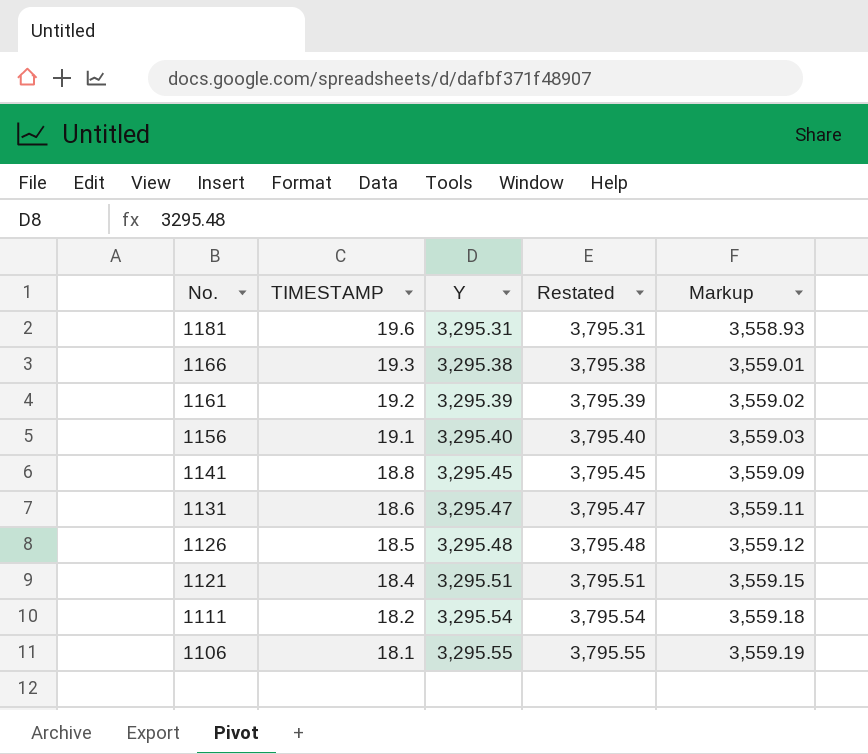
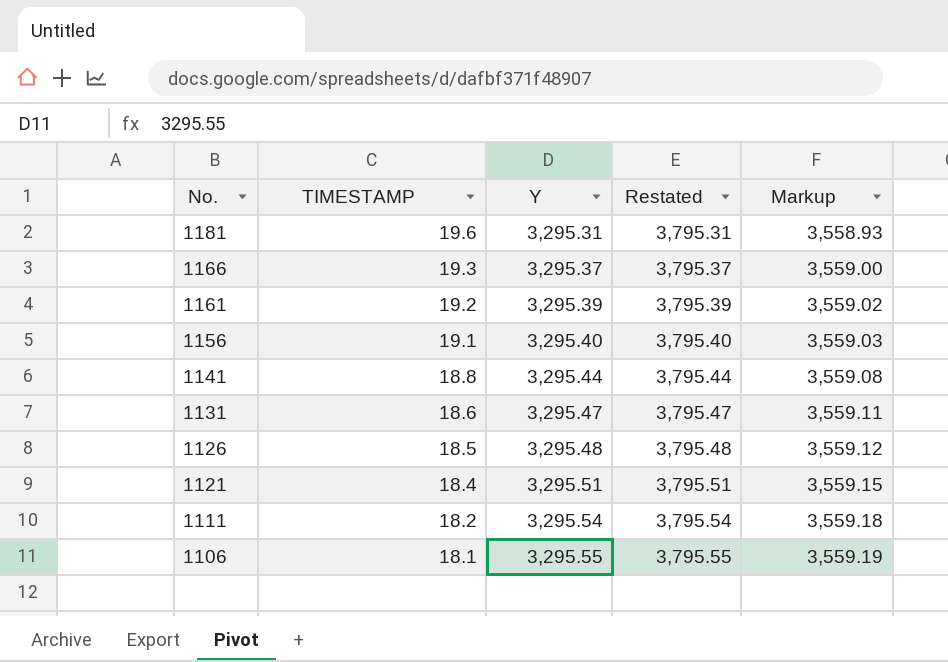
1166 | Y: 3,295.38 -> 3,295.37
1166 | Restated: 3,795.38 -> 3,795.37
1166 | Markup: 3,559.01 -> 3,559.00
1141 | Y: 3,295.45 -> 3,295.44
1141 | Restated: 3,795.45 -> 3,795.44
1141 | Markup: 3,559.09 -> 3,559.08

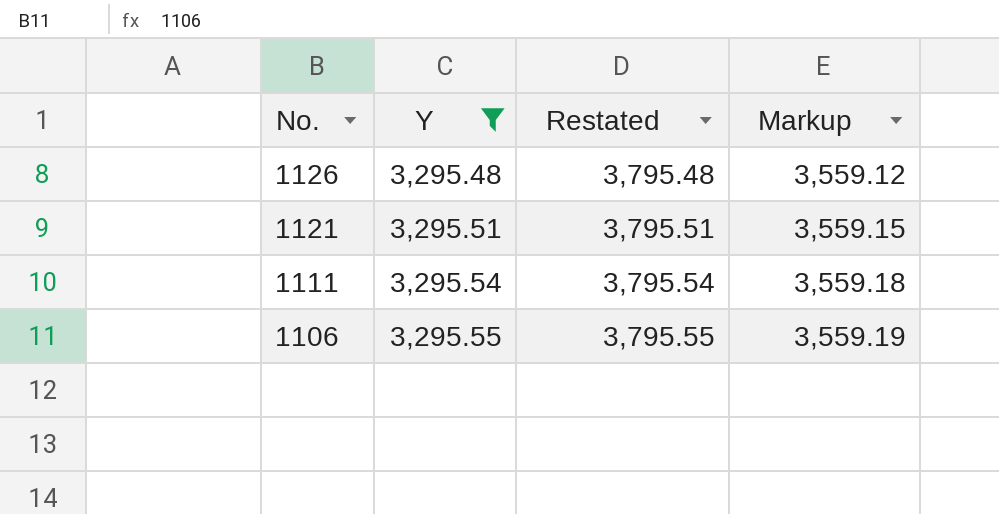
filter: none -> Y >= 3,295.48
column TIMESTAMP | position: 2 -> none

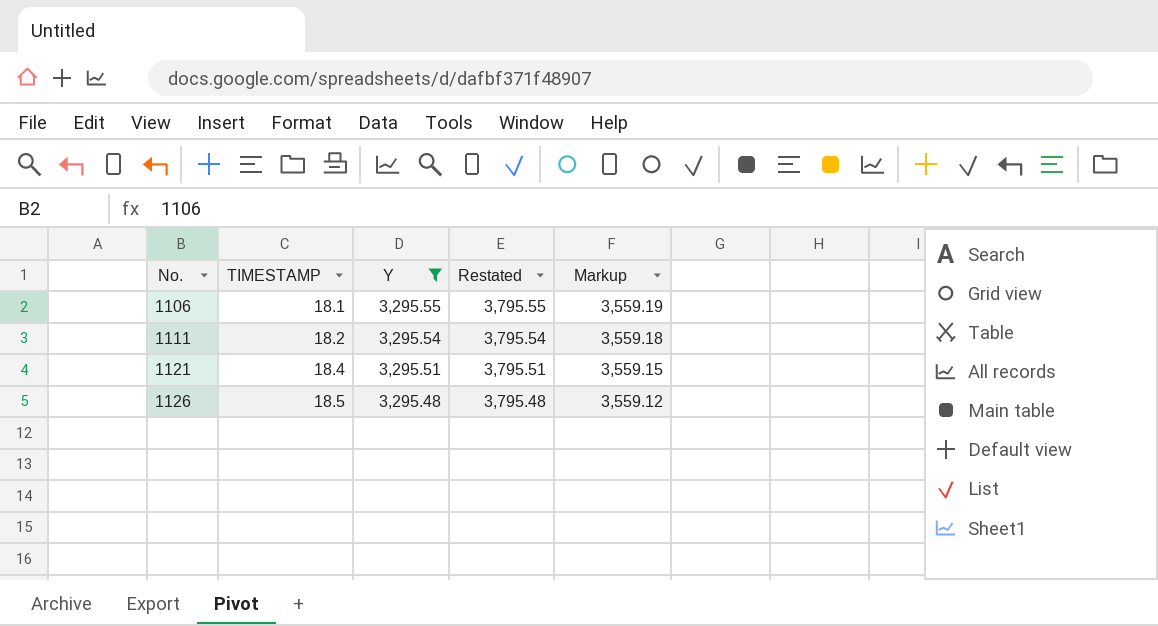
row order: No. descending -> No. ascending
column TIMESTAMP | position: none -> 2

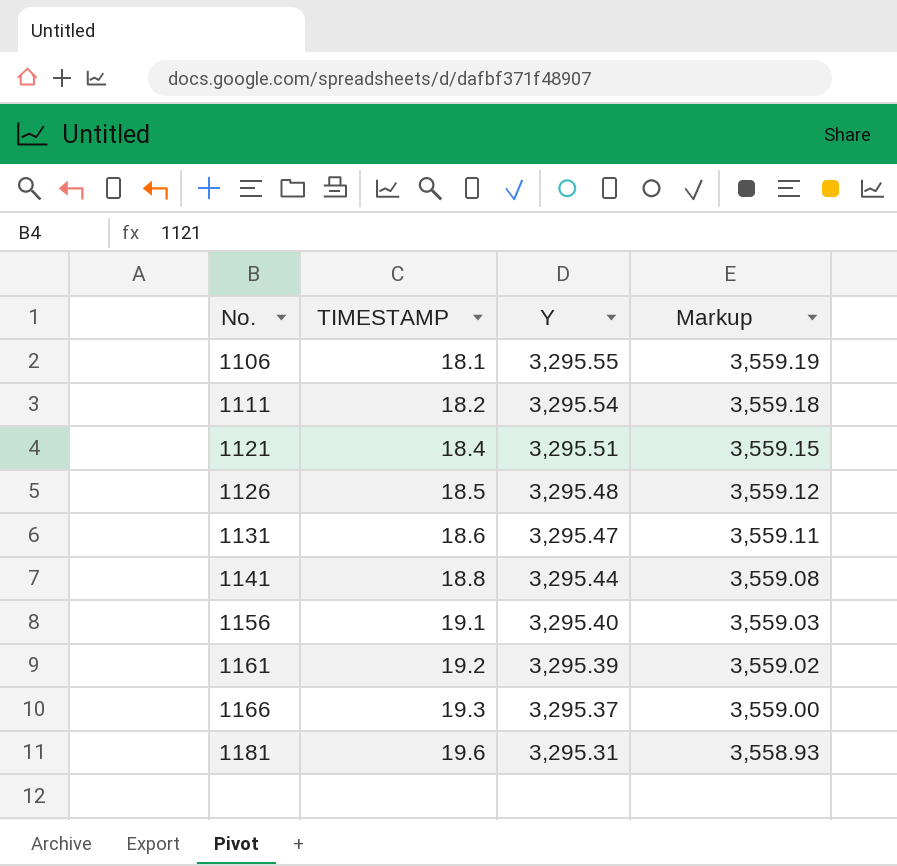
filter: Y >= 3,295.48 -> none
column Restated | formula: [Y] + 500 -> none

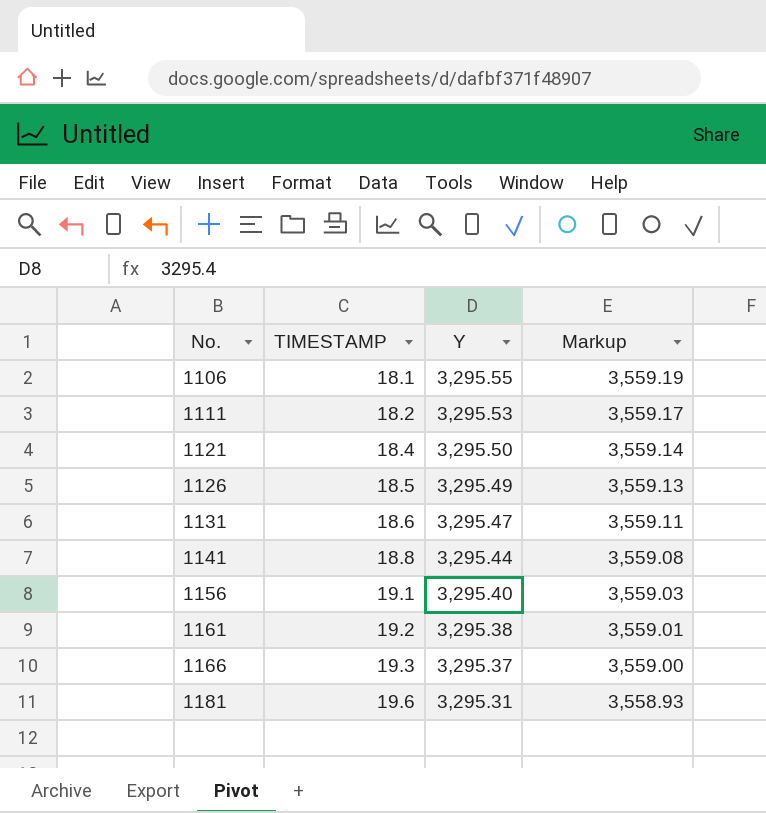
1111 | Y: 3,295.54 -> 3,295.53
1111 | Markup: 3,559.18 -> 3,559.17
1121 | Y: 3,295.51 -> 3,295.50
1121 | Markup: 3,559.15 -> 3,559.14
1126 | Y: 3,295.48 -> 3,295.49
1126 | Markup: 3,559.12 -> 3,559.13
1161 | Y: 3,295.39 -> 3,295.38
1161 | Markup: 3,559.02 -> 3,559.01

